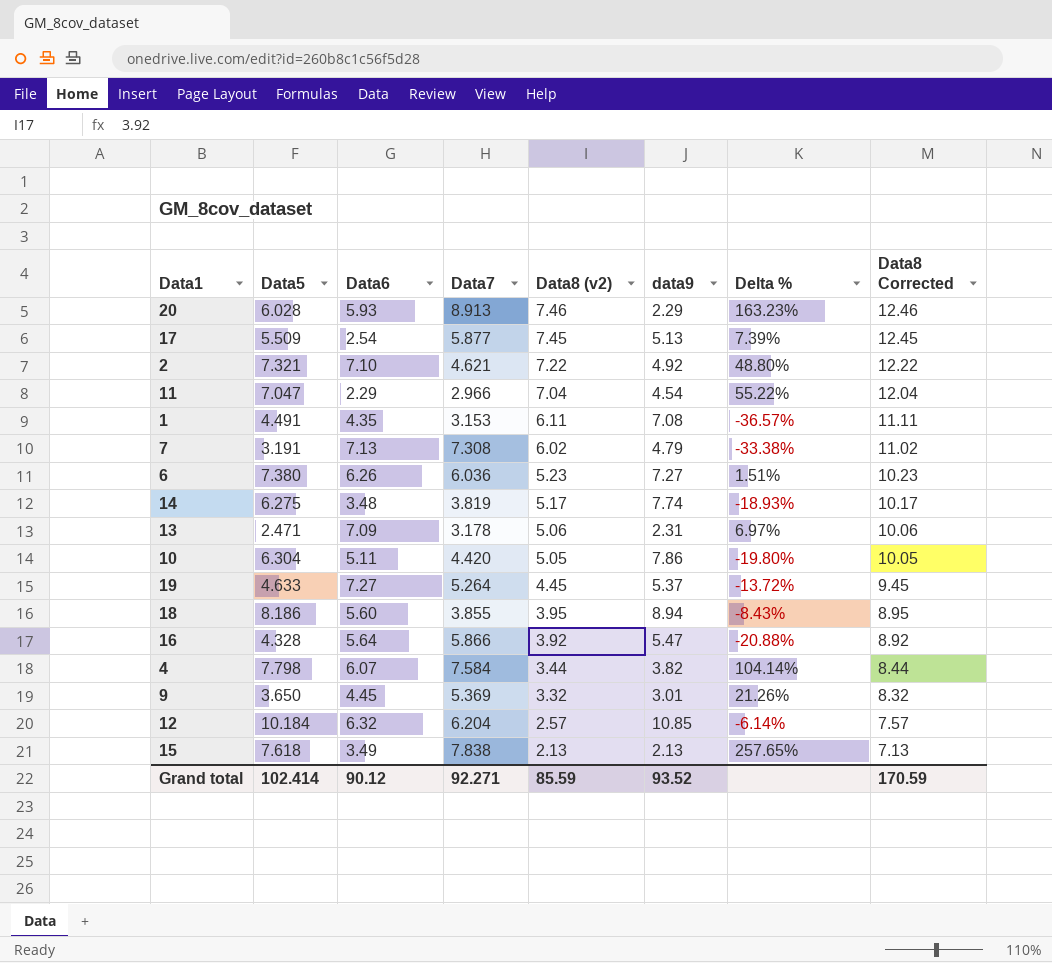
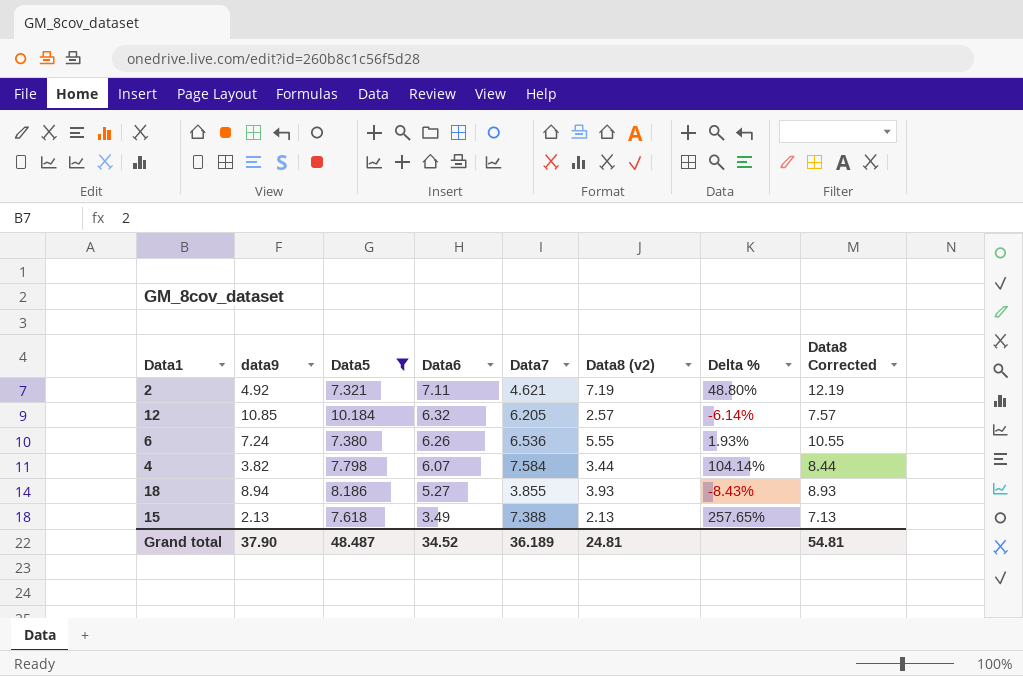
filter: none -> Data5 >= 7.321
row order: Data8 (v2) descending -> Data6 descending
column data9 | position: 6 -> 2
2 | Data6: 7.10 -> 7.11
2 | Data8 (v2): 7.22 -> 7.19
2 | Data8 Corrected: 12.22 -> 12.19
12 | Data7: 6.204 -> 6.205
6 | data9: 7.27 -> 7.24
6 | Data7: 6.036 -> 6.536
6 | Data8 (v2): 5.23 -> 5.55
6 | Delta %: 1.51% -> 1.93%
6 | Data8 Corrected: 10.23 -> 10.55
18 | Data6: 5.60 -> 5.27
18 | Data8 (v2): 3.95 -> 3.93
18 | Data8 Corrected: 8.95 -> 8.93
15 | Data7: 7.838 -> 7.388
Grand total | data9: 93.52 -> 37.90
Grand total | Data5: 102.414 -> 48.487
Grand total | Data6: 90.12 -> 34.52
Grand total | Data7: 92.271 -> 36.189
Grand total | Data8 (v2): 85.59 -> 24.81
Grand total | Data8 Corrected: 170.59 -> 54.81

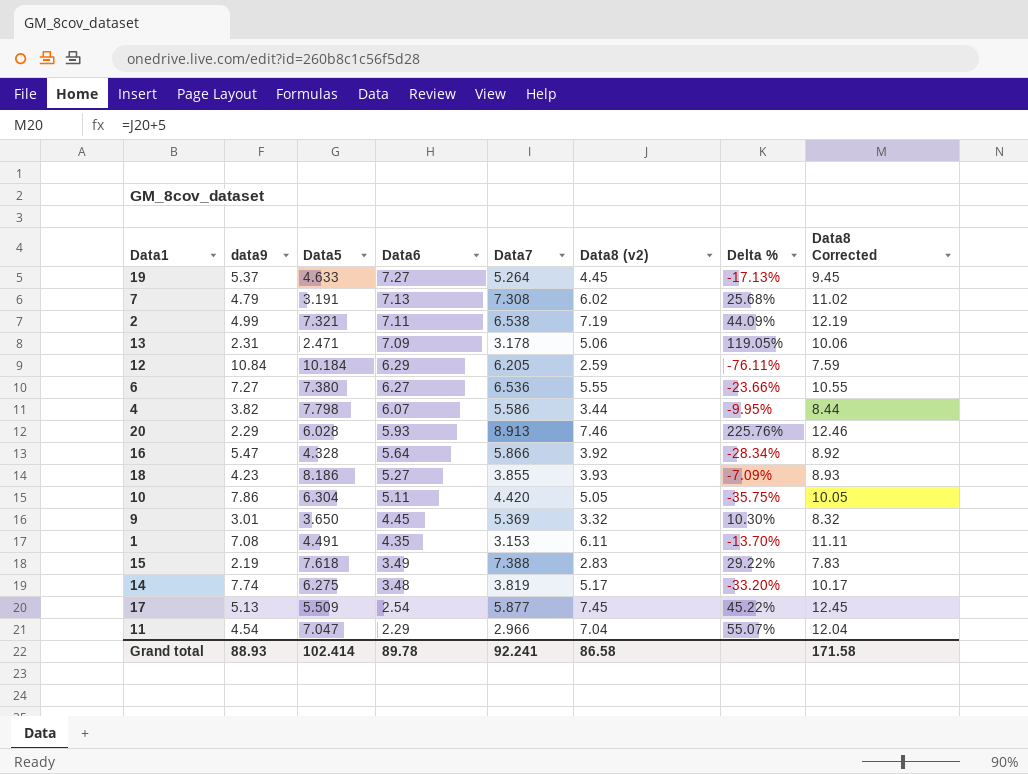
filter: Data5 >= 7.321 -> none
column Delta % | formula: ([Data5] - [data9]) / [data9] -> ([Data8 (v2)] - [data9]) / [data9]
2 | data9: 4.92 -> 4.99
2 | Data7: 4.621 -> 6.538
12 | data9: 10.85 -> 10.84
12 | Data6: 6.32 -> 6.29
12 | Data8 (v2): 2.57 -> 2.59
12 | Data8 Corrected: 7.57 -> 7.59
6 | data9: 7.24 -> 7.27
6 | Data6: 6.26 -> 6.27
4 | Data7: 7.584 -> 5.586
18 | data9: 8.94 -> 4.23
15 | data9: 2.13 -> 2.19
15 | Data8 (v2): 2.13 -> 2.83
15 | Data8 Corrected: 7.13 -> 7.83
Grand total | data9: 37.90 -> 88.93
Grand total | Data5: 48.487 -> 102.414
Grand total | Data6: 34.52 -> 89.78
Grand total | Data7: 36.189 -> 92.241
Grand total | Data8 (v2): 24.81 -> 86.58
Grand total | Data8 Corrected: 54.81 -> 171.58

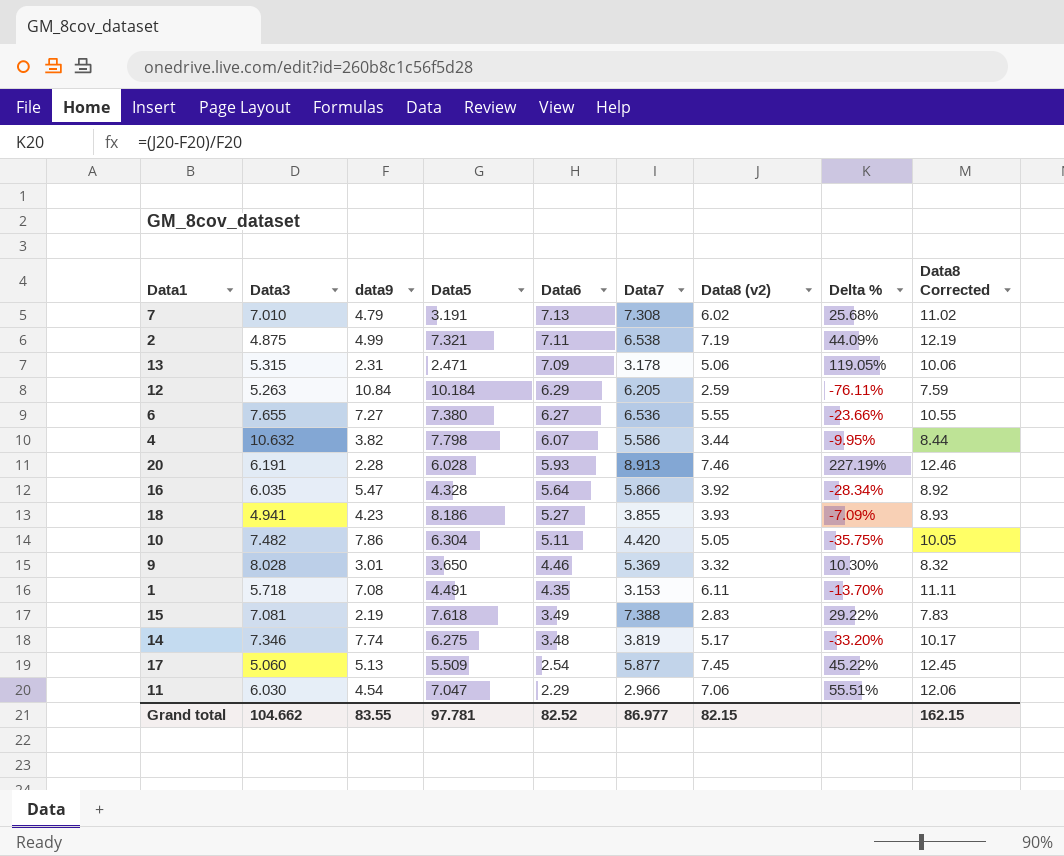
column Data3 | position: none -> 2
row 19: 5.37 | 4.633 | 7.27 | 5.264 | 4.45 | -17.13% | 9.45 -> none
20 | data9: 2.29 -> 2.28
20 | Delta %: 225.76% -> 227.19%
9 | Data6: 4.45 -> 4.46
11 | Data8 (v2): 7.04 -> 7.06
11 | Delta %: 55.07% -> 55.51%
11 | Data8 Corrected: 12.04 -> 12.06
Grand total | data9: 88.93 -> 83.55
Grand total | Data5: 102.414 -> 97.781
Grand total | Data6: 89.78 -> 82.52
Grand total | Data7: 92.241 -> 86.977
Grand total | Data8 (v2): 86.58 -> 82.15
Grand total | Data8 Corrected: 171.58 -> 162.15

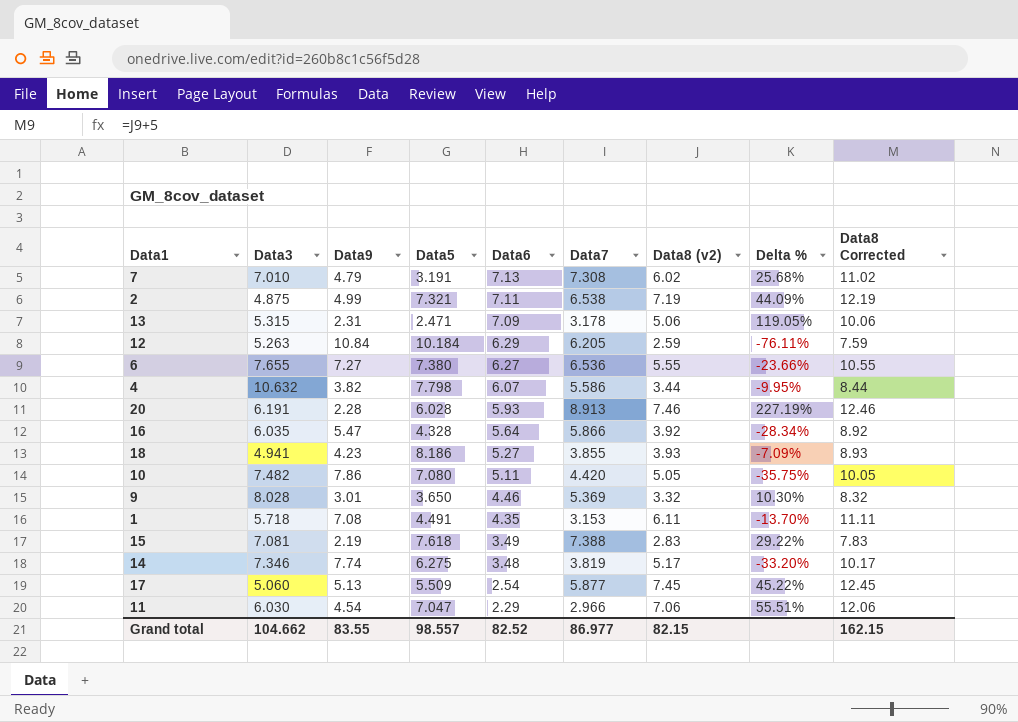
column name: data9 -> Data9
10 | Data5: 6.304 -> 7.080
Grand total | Data5: 97.781 -> 98.557

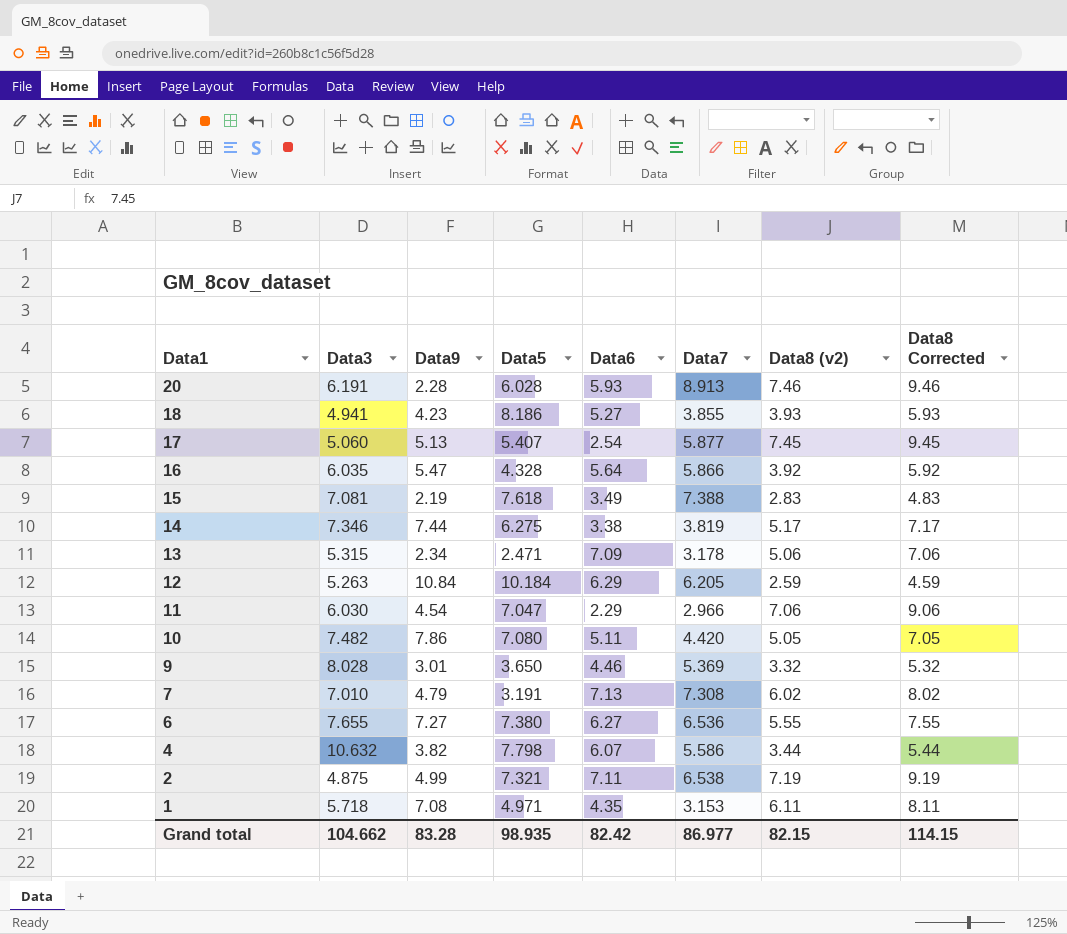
row order: Data6 descending -> Data1 descending
column Delta % | formula: ([Data8 (v2)] - [Data9]) / [Data9] -> none
column Data8 Corrected | formula: [Data8 (v2)] + 5 -> [Data8 (v2)] + 2
17 | Data5: 5.509 -> 5.407
14 | Data9: 7.74 -> 7.44
14 | Data6: 3.48 -> 3.38
13 | Data9: 2.31 -> 2.34
1 | Data5: 4.491 -> 4.971
Grand total | Data9: 83.55 -> 83.28
Grand total | Data5: 98.557 -> 98.935
Grand total | Data6: 82.52 -> 82.42
Grand total | Data8 Corrected: 162.15 -> 114.15

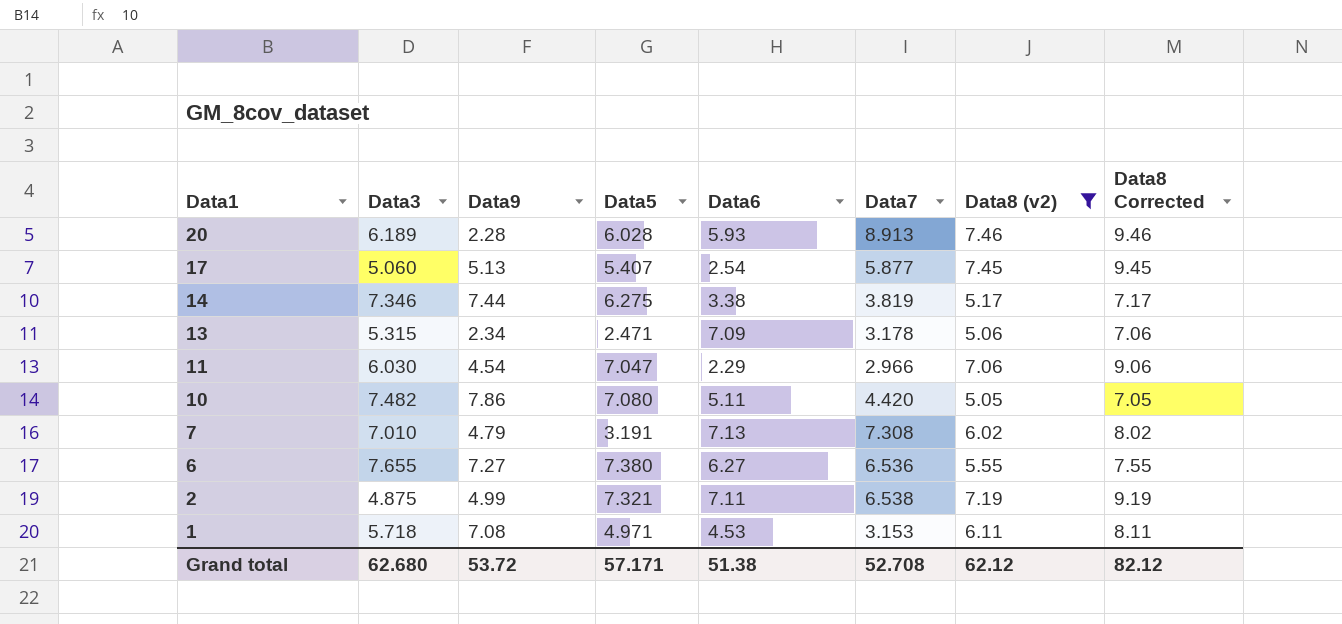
filter: none -> Data8 (v2) >= 5.05
20 | Data3: 6.191 -> 6.189
1 | Data6: 4.35 -> 4.53
Grand total | Data3: 104.662 -> 62.680
Grand total | Data9: 83.28 -> 53.72
Grand total | Data5: 98.935 -> 57.171
Grand total | Data6: 82.42 -> 51.38
Grand total | Data7: 86.977 -> 52.708
Grand total | Data8 (v2): 82.15 -> 62.12
Grand total | Data8 Corrected: 114.15 -> 82.12

